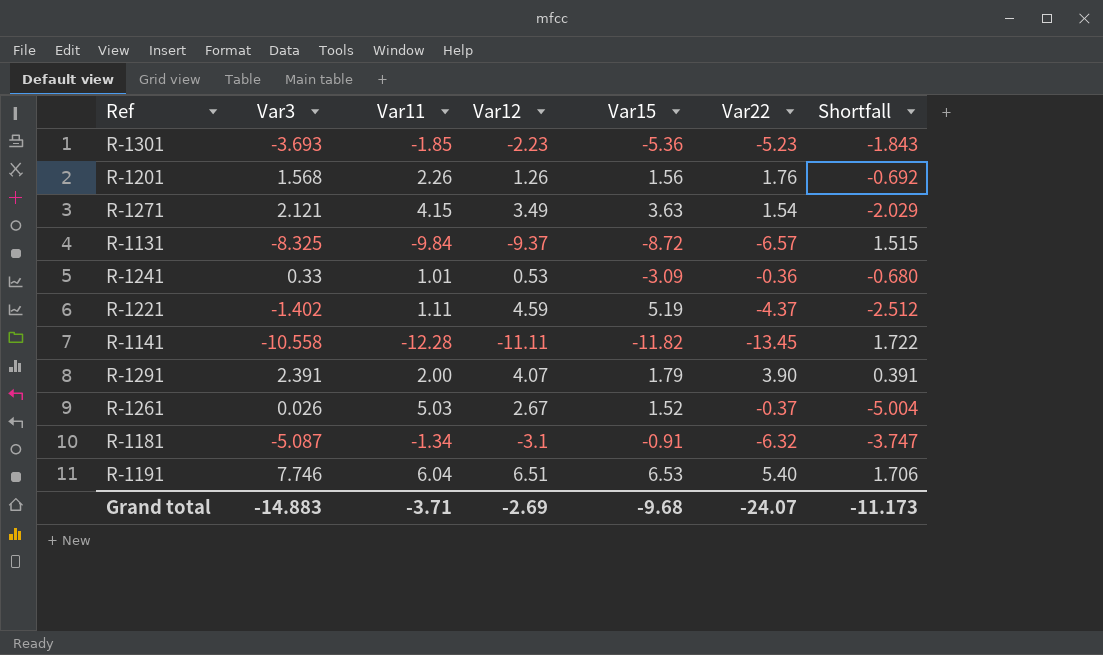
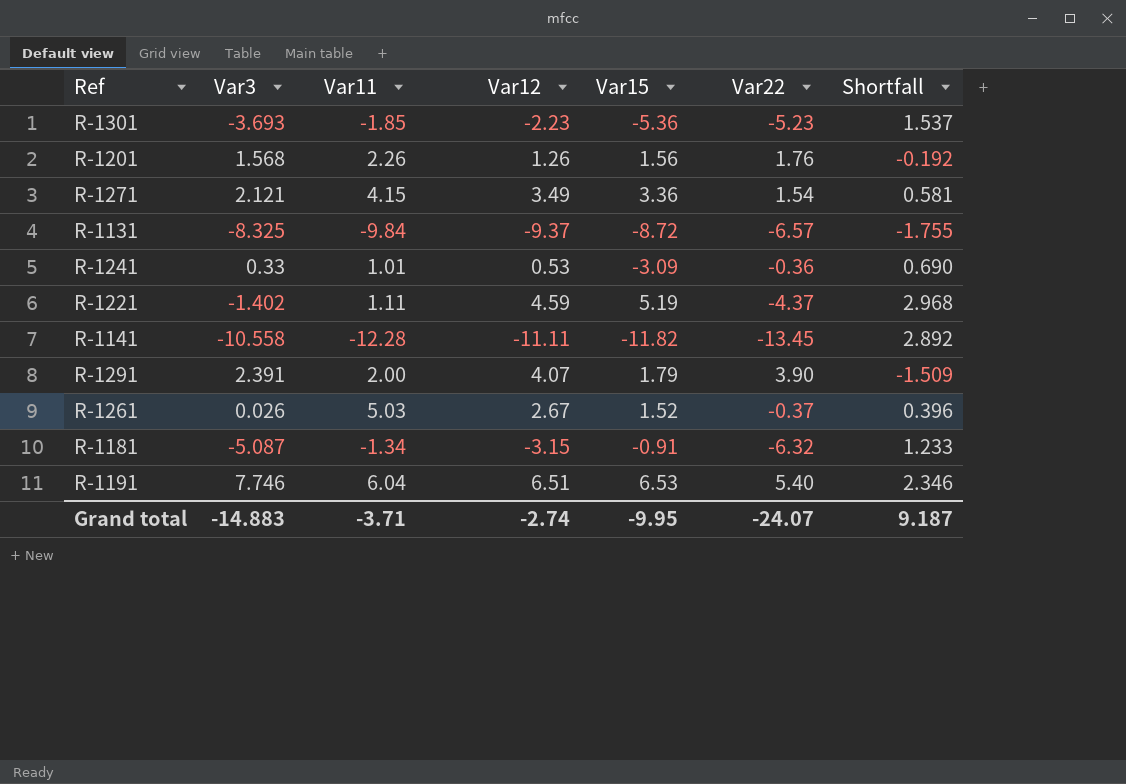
column Shortfall | formula: [Var3] - [Var11] -> [Var3] - [Var22]
R-1271 | Var15: 3.63 -> 3.36
R-1181 | Var12: -3.1 -> -3.15
Grand total | Var12: -2.69 -> -2.74
Grand total | Var15: -9.68 -> -9.95
Grand total | Shortfall: -11.173 -> 9.187

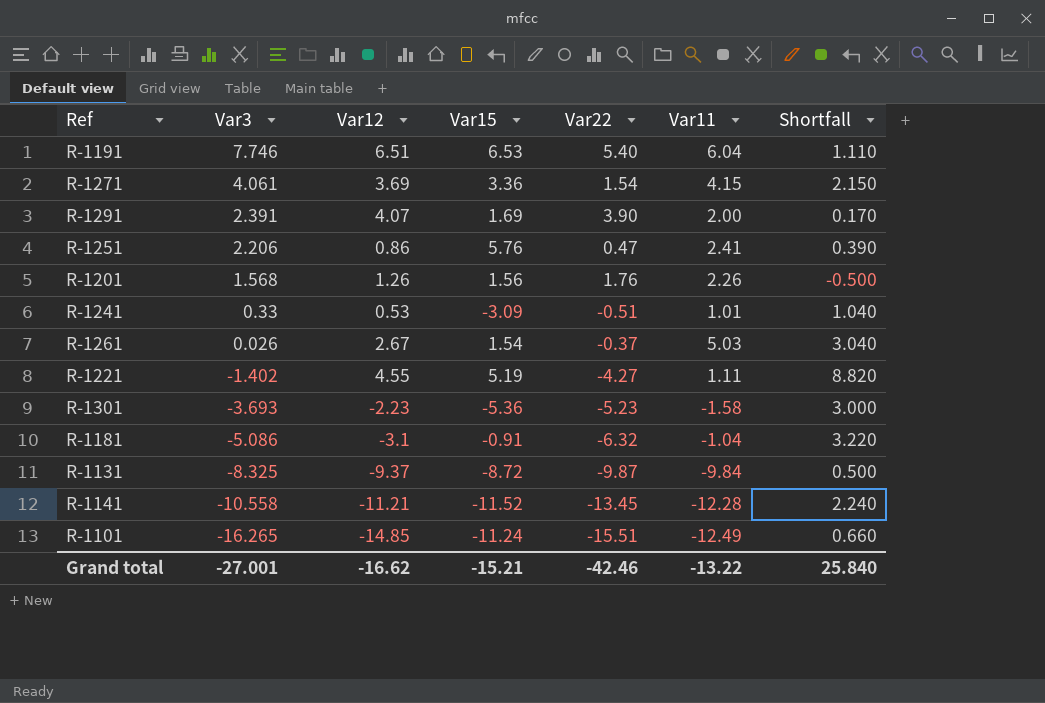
row order: none -> Var3 descending
column Var11 | position: 3 -> 6
column Shortfall | formula: [Var3] - [Var22] -> [Var12] - [Var22]
R-1271 | Var3: 2.121 -> 4.061
R-1271 | Var12: 3.49 -> 3.69
R-1291 | Var15: 1.79 -> 1.69
row R-1251: none -> 2.206 | 0.86 | 5.76 | 0.47 | 2.41 | 0.390
R-1241 | Var22: -0.36 -> -0.51
R-1261 | Var15: 1.52 -> 1.54
R-1221 | Var12: 4.59 -> 4.55
R-1221 | Var22: -4.37 -> -4.27
R-1301 | Var11: -1.85 -> -1.58
R-1181 | Var3: -5.087 -> -5.086
R-1181 | Var12: -3.15 -> -3.1
R-1181 | Var11: -1.34 -> -1.04
R-1131 | Var22: -6.57 -> -9.87
R-1141 | Var12: -11.11 -> -11.21
R-1141 | Var15: -11.82 -> -11.52
row R-1101: none -> -16.265 | -14.85 | -11.24 | -15.51 | -12.49 | 0.660
Grand total | Var3: -14.883 -> -27.001
Grand total | Var12: -2.74 -> -16.62
Grand total | Var15: -9.95 -> -15.21
Grand total | Var22: -24.07 -> -42.46
Grand total | Var11: -3.71 -> -13.22
Grand total | Shortfall: 9.187 -> 25.840

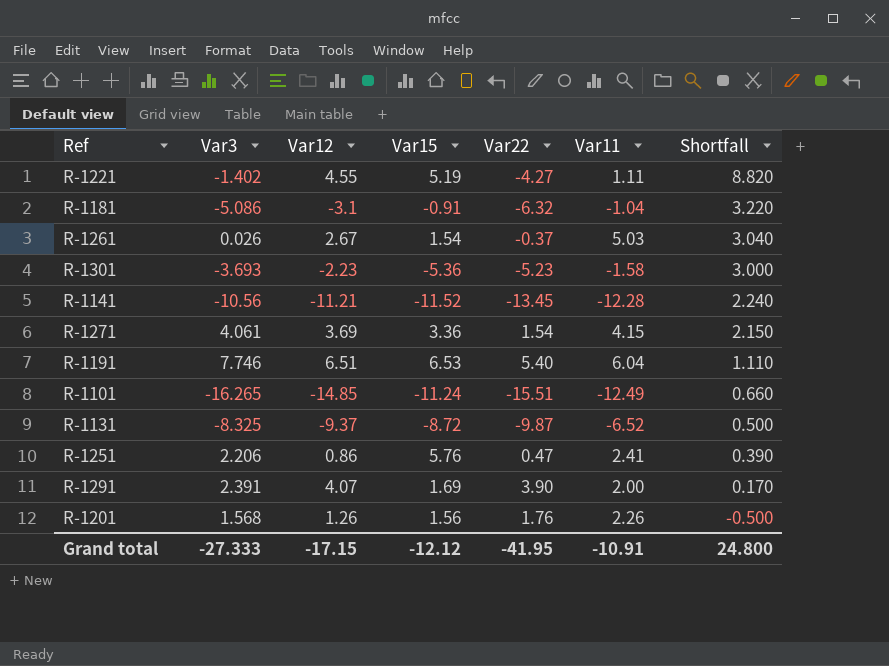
row order: Var3 descending -> Shortfall descending
row R-1241: 0.33 | 0.53 | -3.09 | -0.51 | 1.01 | 1.040 -> none
R-1141 | Var3: -10.558 -> -10.56
R-1131 | Var11: -9.84 -> -6.52
Grand total | Var3: -27.001 -> -27.333
Grand total | Var12: -16.62 -> -17.15
Grand total | Var15: -15.21 -> -12.12
Grand total | Var22: -42.46 -> -41.95
Grand total | Var11: -13.22 -> -10.91
Grand total | Shortfall: 25.840 -> 24.800

